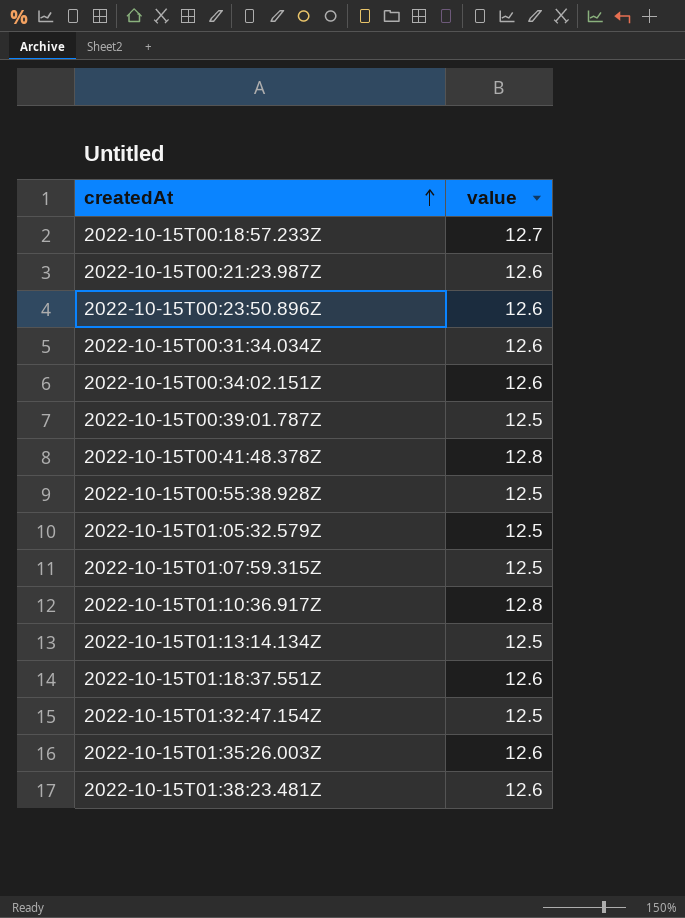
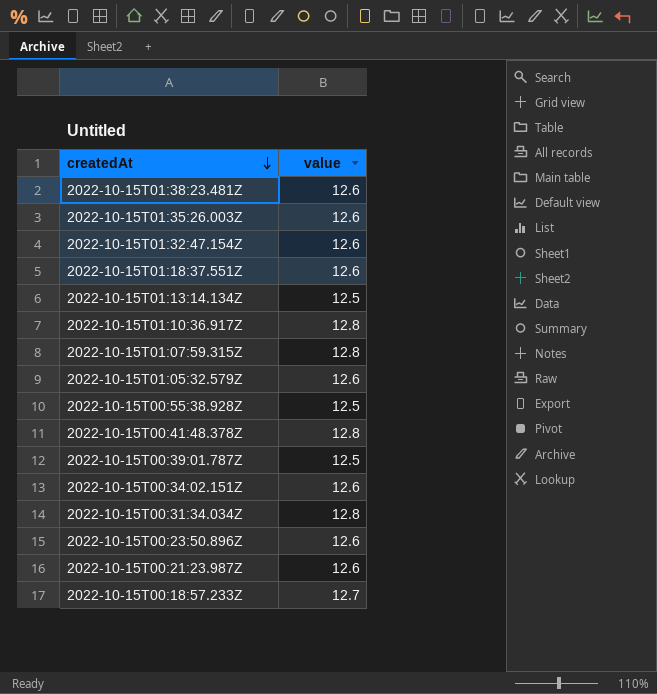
row order: createdAt ascending -> createdAt descending
2022-10-15T01:32:47.154Z | value: 12.5 -> 12.6
2022-10-15T01:07:59.315Z | value: 12.5 -> 12.8
2022-10-15T01:05:32.579Z | value: 12.5 -> 12.6
2022-10-15T00:31:34.034Z | value: 12.6 -> 12.8

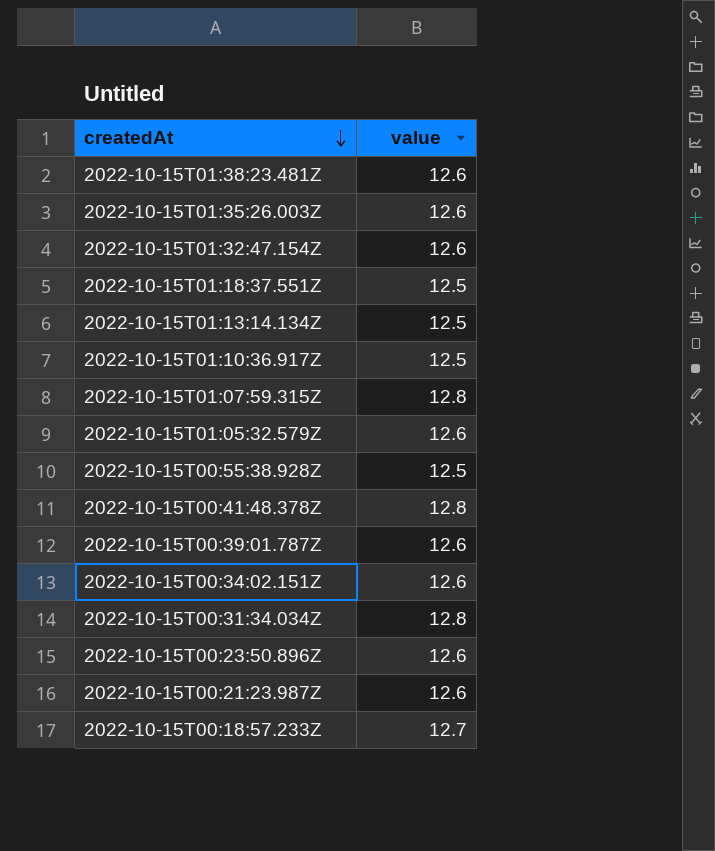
2022-10-15T01:18:37.551Z | value: 12.6 -> 12.5
2022-10-15T01:10:36.917Z | value: 12.8 -> 12.5
2022-10-15T00:39:01.787Z | value: 12.5 -> 12.6

